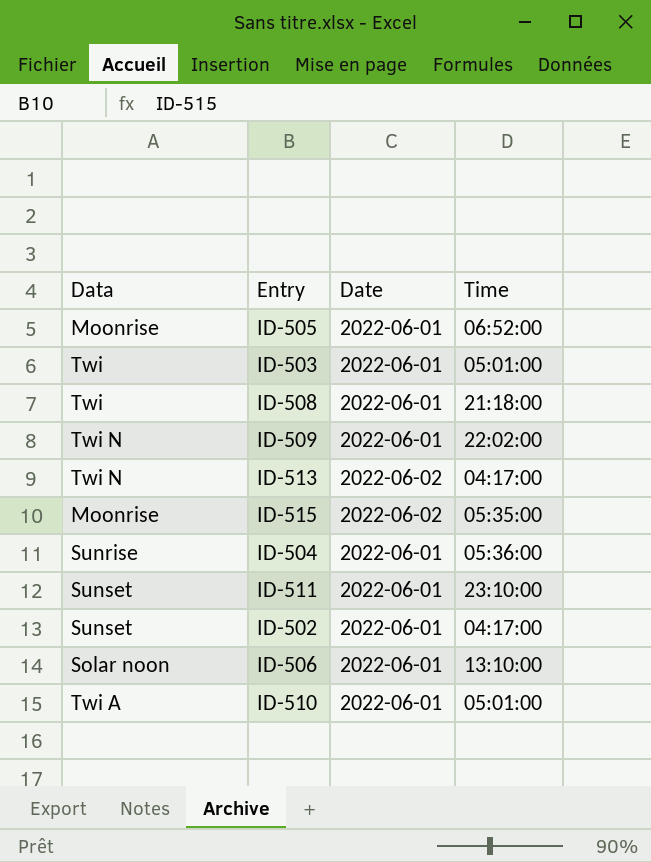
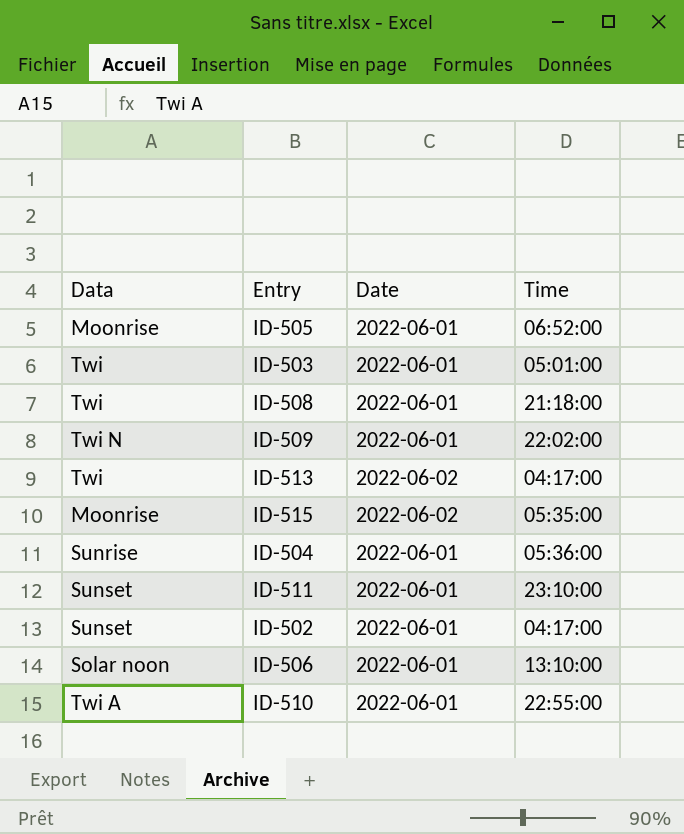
ID-513 | Data: Twi N -> Twi
ID-510 | Time: 05:01:00 -> 22:55:00

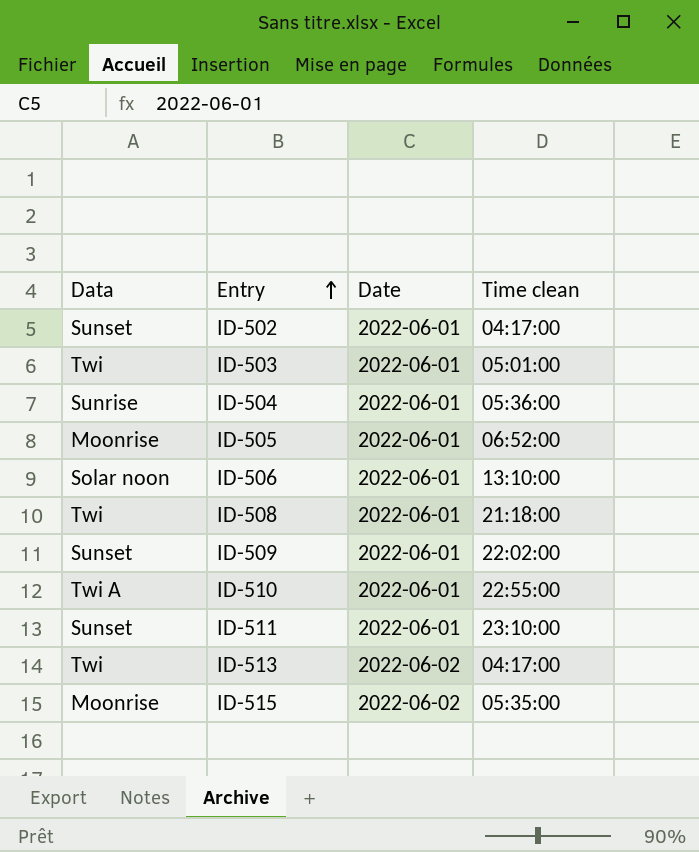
row order: none -> Entry ascending
column name: Time -> Time clean
ID-509 | Data: Twi N -> Sunset

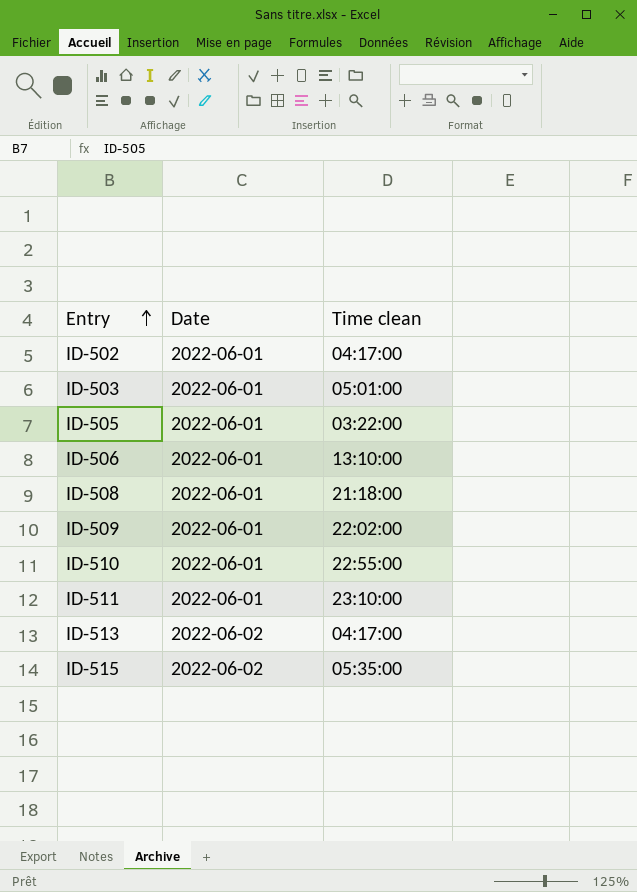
column Data | position: 1 -> none
row ID-504: Sunrise | 2022-06-01 | 05:36:00 -> none
ID-505 | Time clean: 06:52:00 -> 03:22:00

